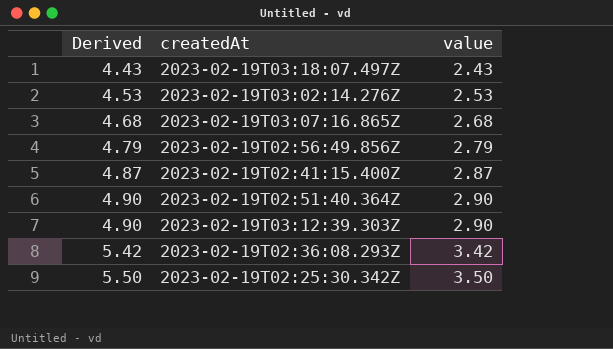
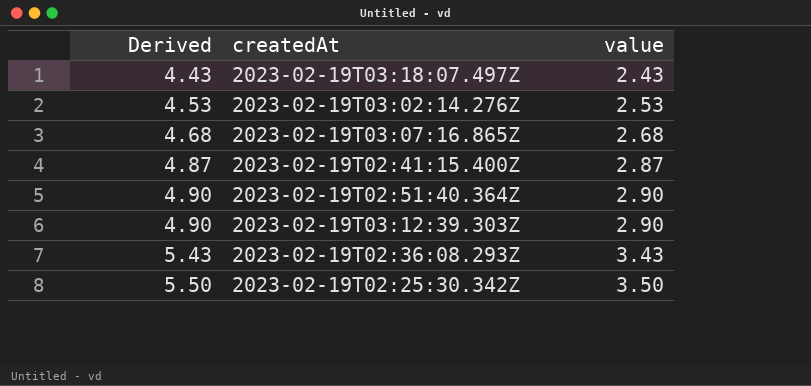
row 2023-02-19T02:56:49.856Z: 4.79 | 2.79 -> none
2023-02-19T02:36:08.293Z | Derived: 5.42 -> 5.43
2023-02-19T02:36:08.293Z | value: 3.42 -> 3.43

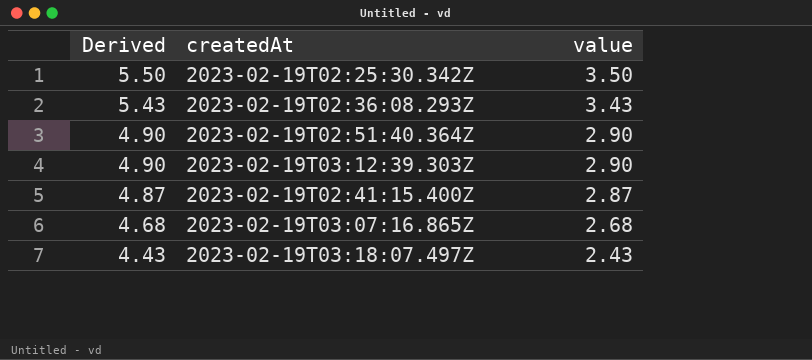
row order: Derived ascending -> Derived descending
row 2023-02-19T03:02:14.276Z: 4.53 | 2.53 -> none

